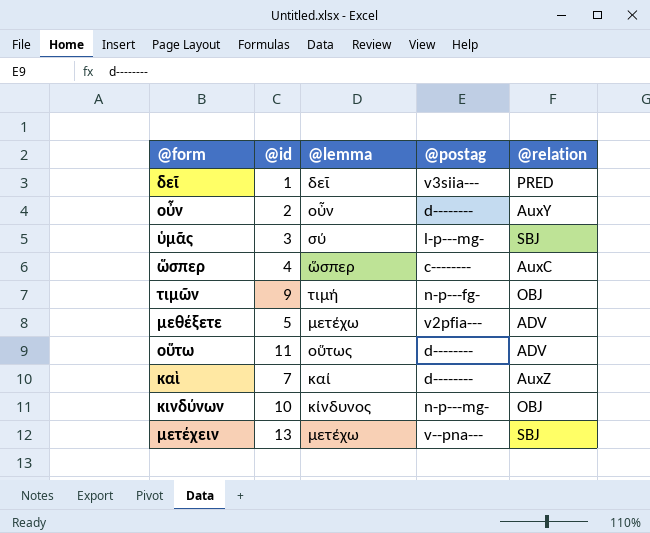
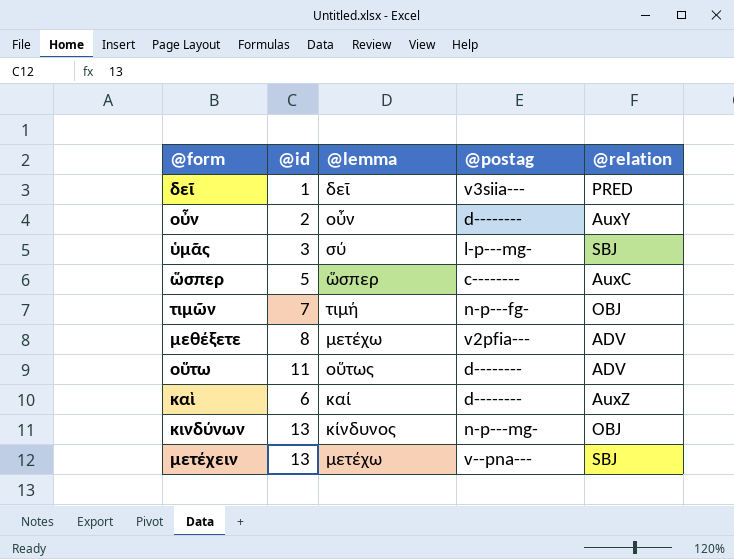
ὥσπερ | @id: 4 -> 5
τιμῶν | @id: 9 -> 7
μεθέξετε | @id: 5 -> 8
καὶ | @id: 7 -> 6
κινδύνων | @id: 10 -> 13

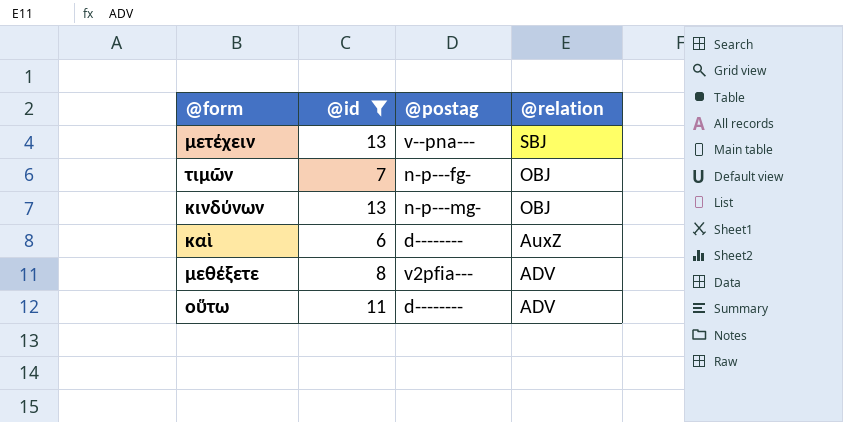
filter: none -> @id >= 6
row order: none -> @relation descending
column @lemma | position: 3 -> none

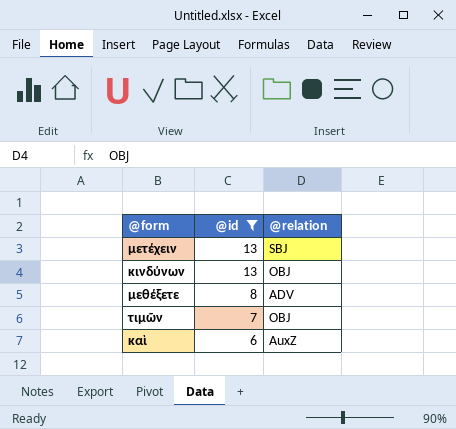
row order: @relation descending -> @id descending
column @postag | position: 3 -> none
row οὕτω: 11 | d-------- | ADV -> none

